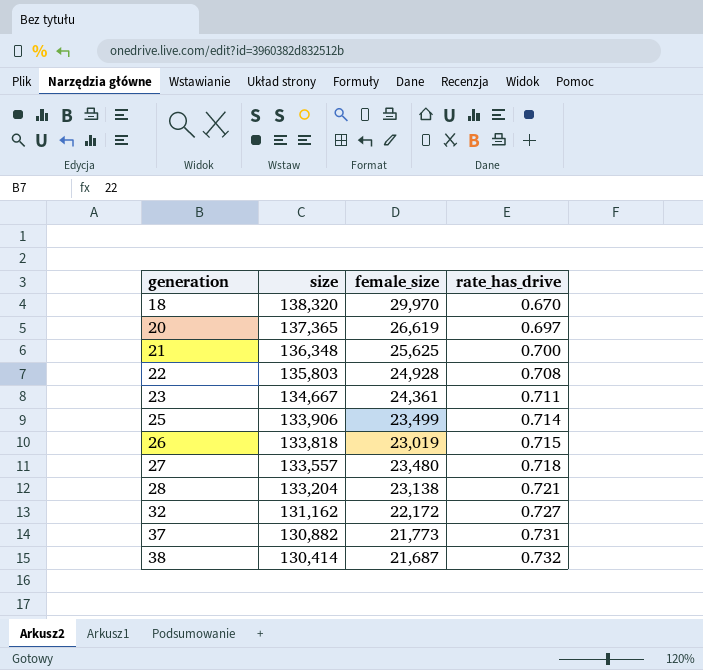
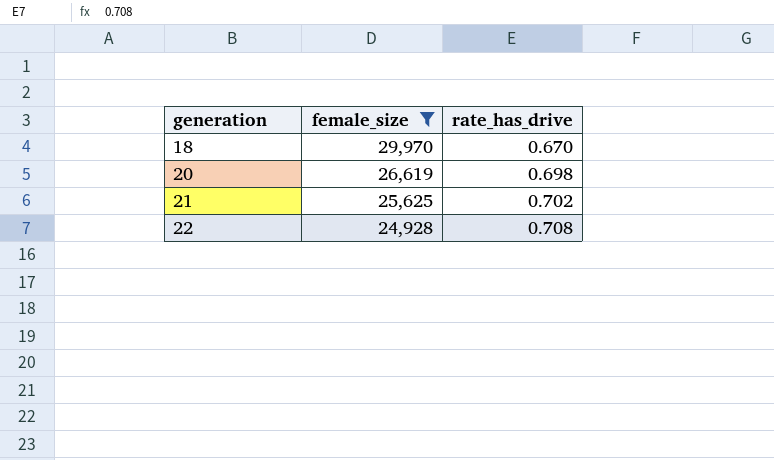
filter: none -> female_size >= 24,928
column size | position: 2 -> none
20 | rate_has_drive: 0.697 -> 0.698
21 | rate_has_drive: 0.700 -> 0.702

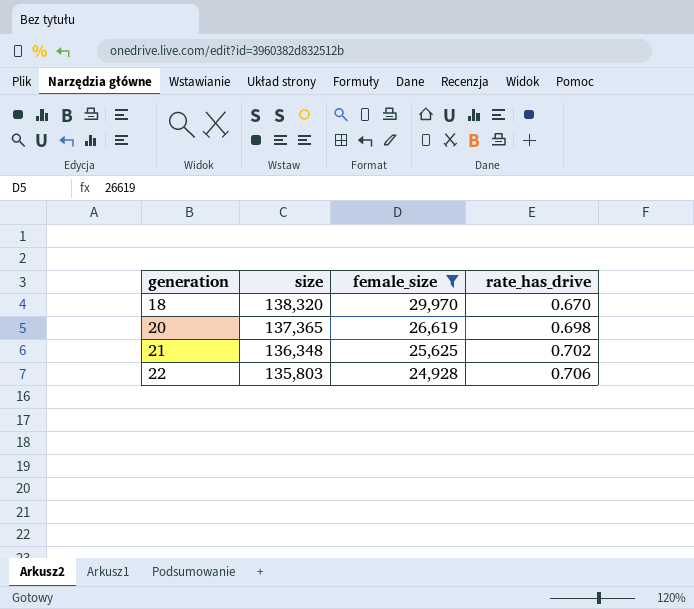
column size | position: none -> 2
22 | rate_has_drive: 0.708 -> 0.706

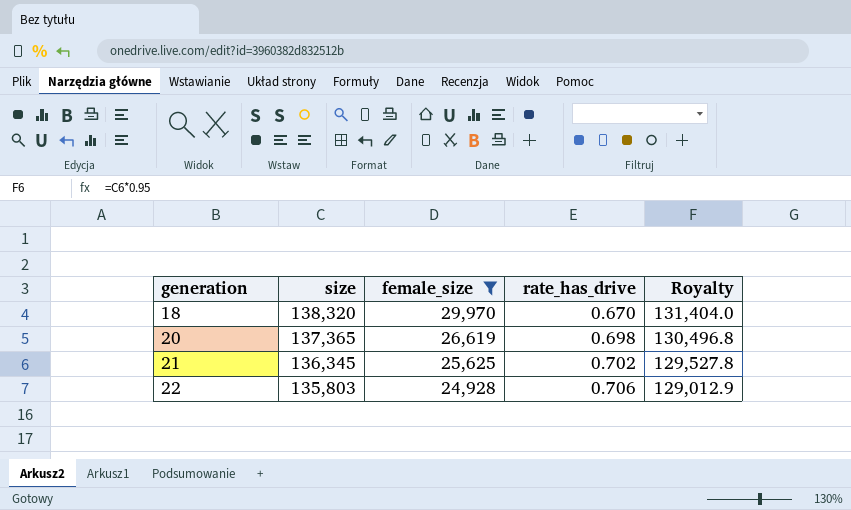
column Royalty | formula: none -> [size] * 0.95
21 | size: 136,348 -> 136,345

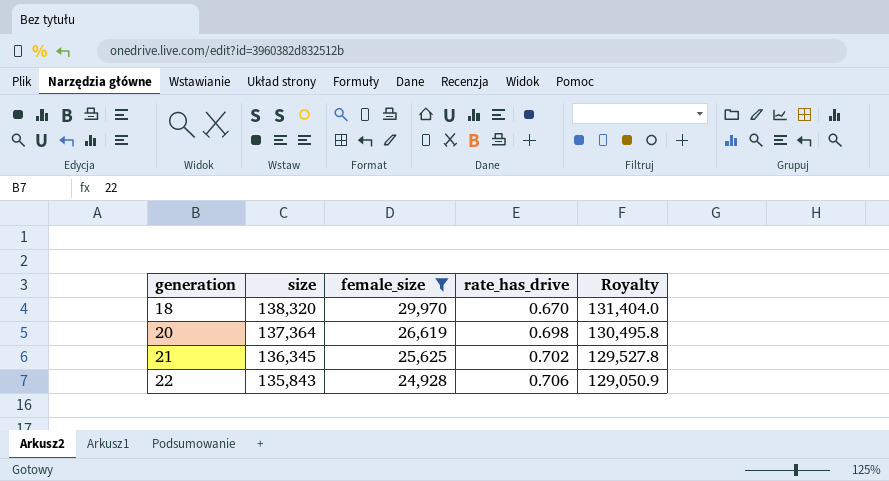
20 | size: 137,365 -> 137,364
20 | Royalty: 130,496.8 -> 130,495.8
22 | size: 135,803 -> 135,843
22 | Royalty: 129,012.9 -> 129,050.9

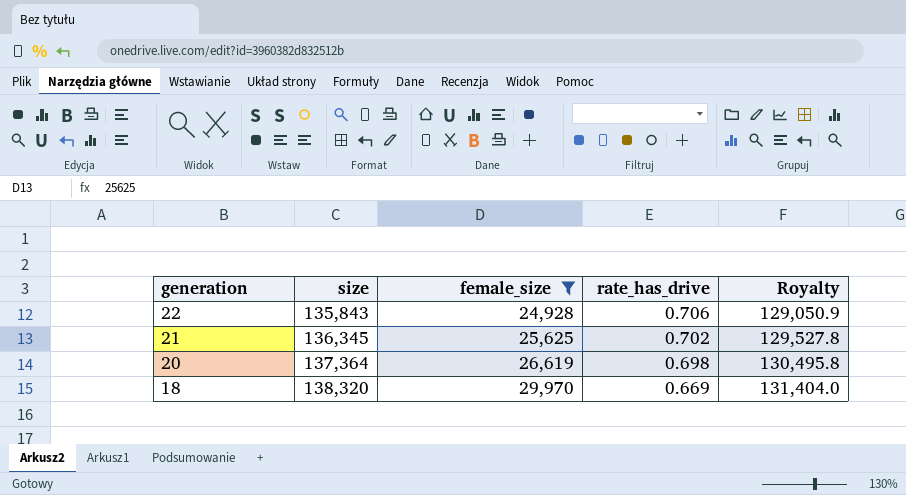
row order: generation ascending -> generation descending
18 | rate_has_drive: 0.670 -> 0.669

